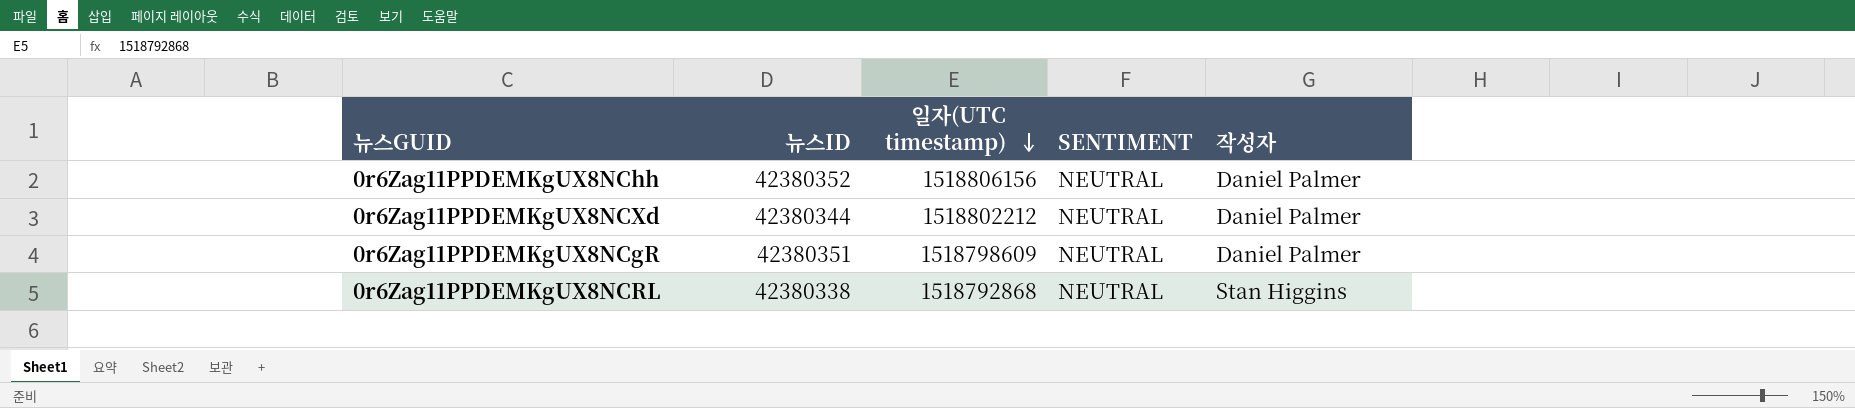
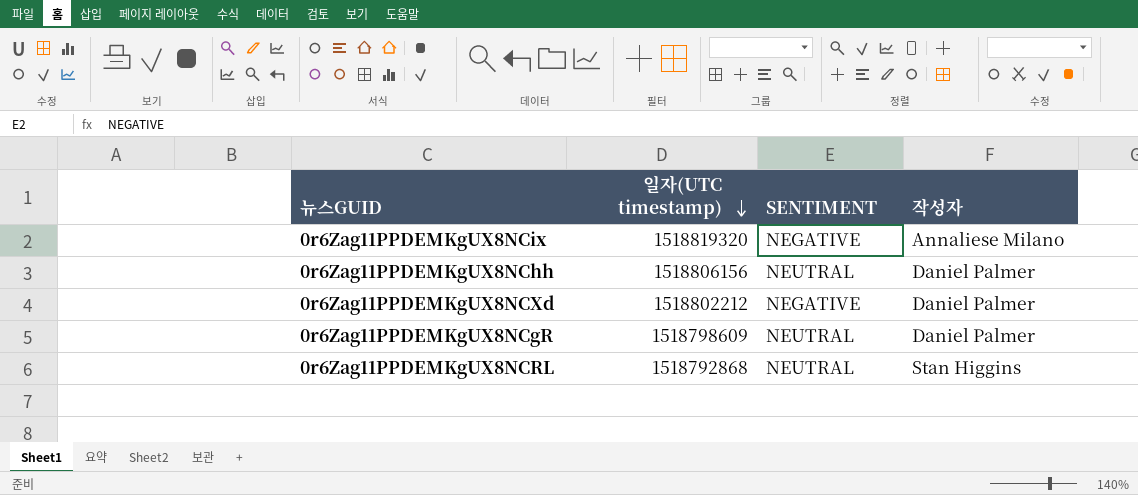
column 뉴스ID | position: 2 -> none
row 0r6Zag11PPDEMKgUX8NCix: none -> 1518819320 | NEGATIVE | Annaliese Milano
0r6Zag11PPDEMKgUX8NCXd | SENTIMENT: NEUTRAL -> NEGATIVE

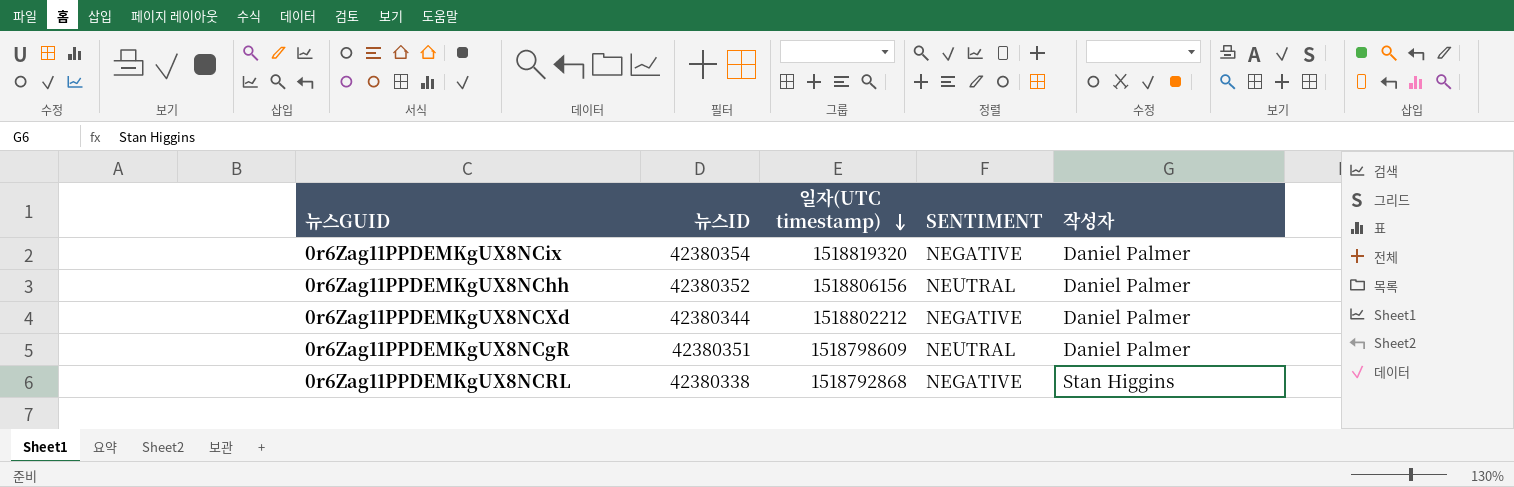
column 뉴스ID | position: none -> 2
0r6Zag11PPDEMKgUX8NCix | 작성자: Annaliese Milano -> Daniel Palmer
0r6Zag11PPDEMKgUX8NCRL | SENTIMENT: NEUTRAL -> NEGATIVE

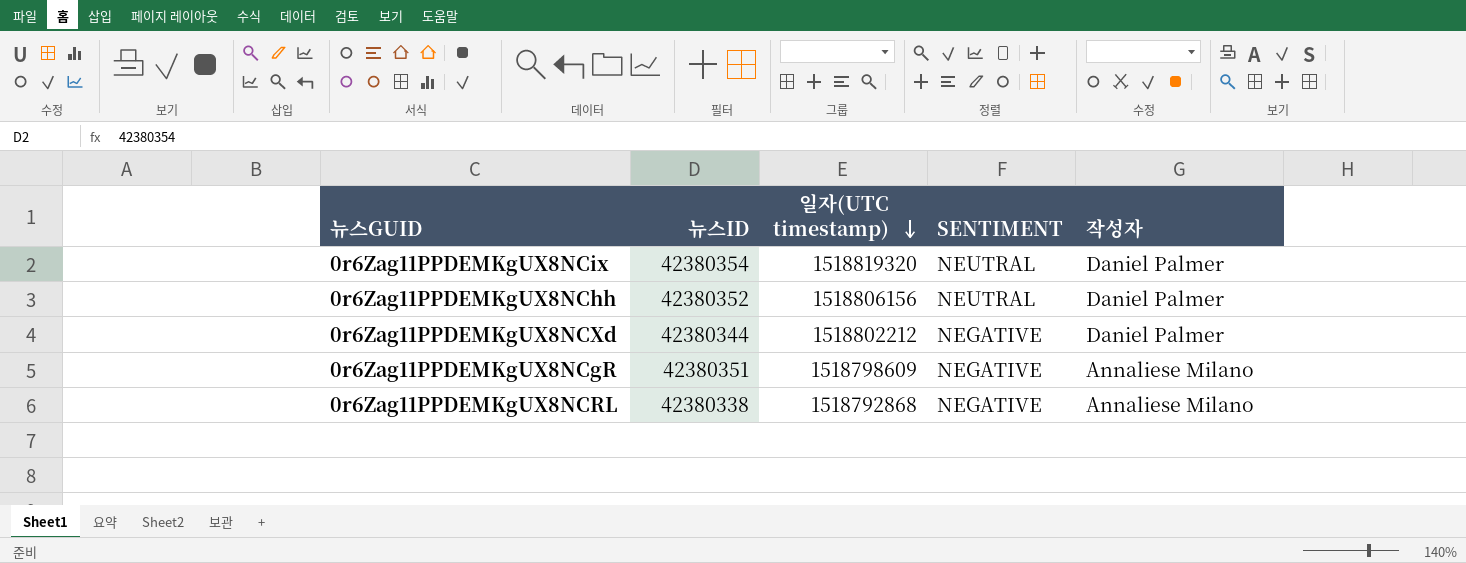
0r6Zag11PPDEMKgUX8NCix | SENTIMENT: NEGATIVE -> NEUTRAL
0r6Zag11PPDEMKgUX8NCgR | SENTIMENT: NEUTRAL -> NEGATIVE
0r6Zag11PPDEMKgUX8NCgR | 작성자: Daniel Palmer -> Annaliese Milano
0r6Zag11PPDEMKgUX8NCRL | 작성자: Stan Higgins -> Annaliese Milano

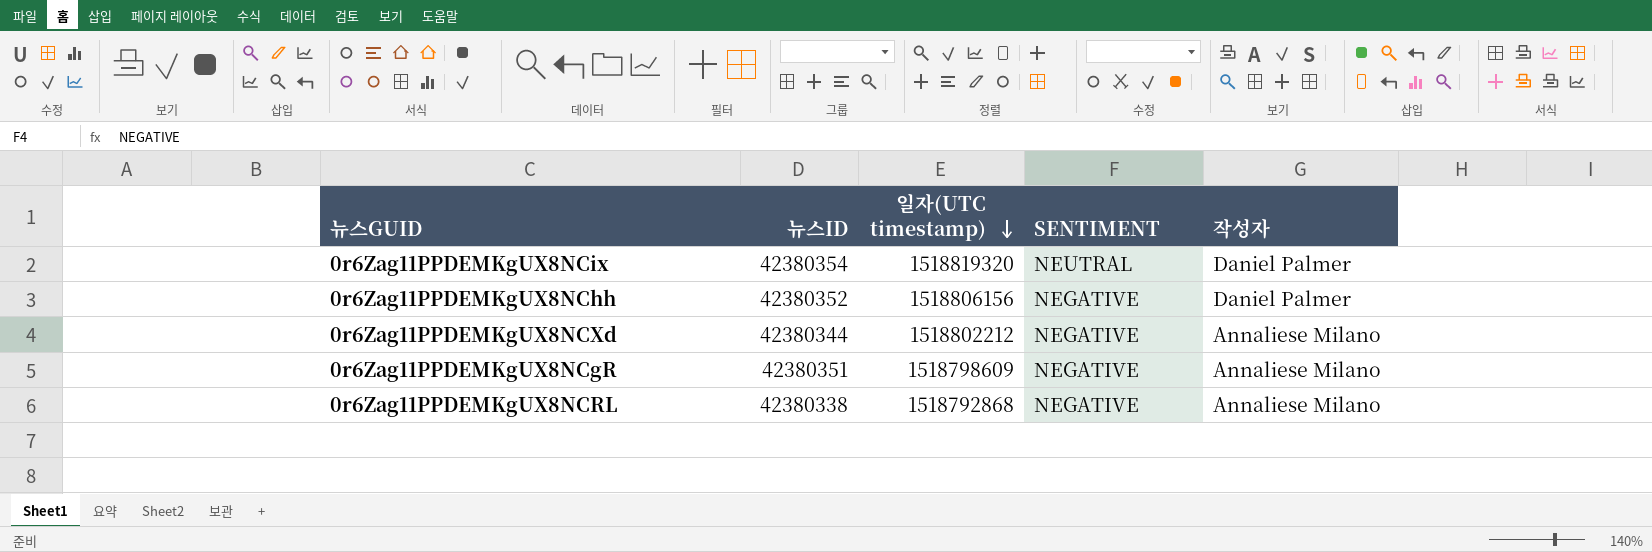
0r6Zag11PPDEMKgUX8NChh | SENTIMENT: NEUTRAL -> NEGATIVE
0r6Zag11PPDEMKgUX8NCXd | 작성자: Daniel Palmer -> Annaliese Milano

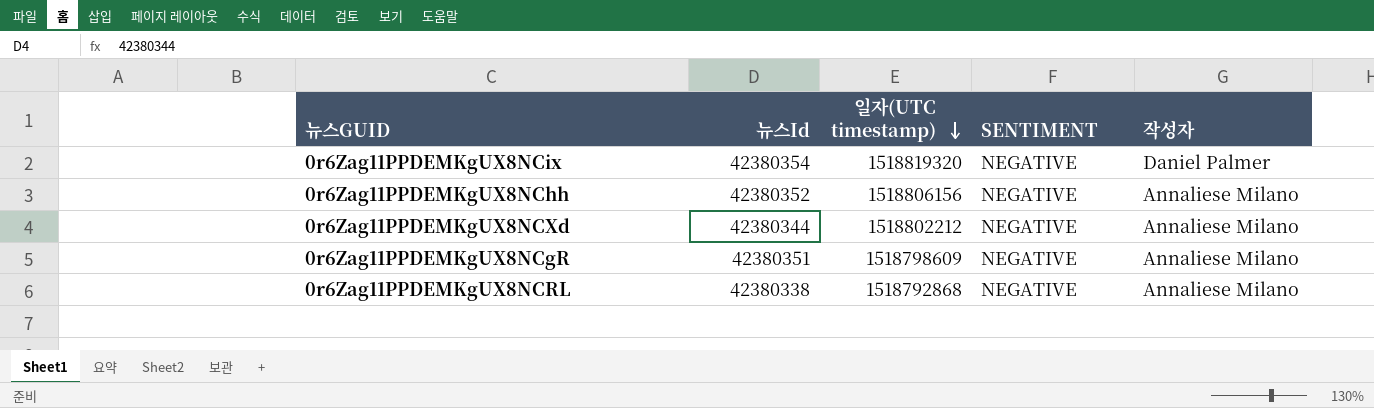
column name: 뉴스ID -> 뉴스Id
0r6Zag11PPDEMKgUX8NCix | SENTIMENT: NEUTRAL -> NEGATIVE
0r6Zag11PPDEMKgUX8NChh | 작성자: Daniel Palmer -> Annaliese Milano

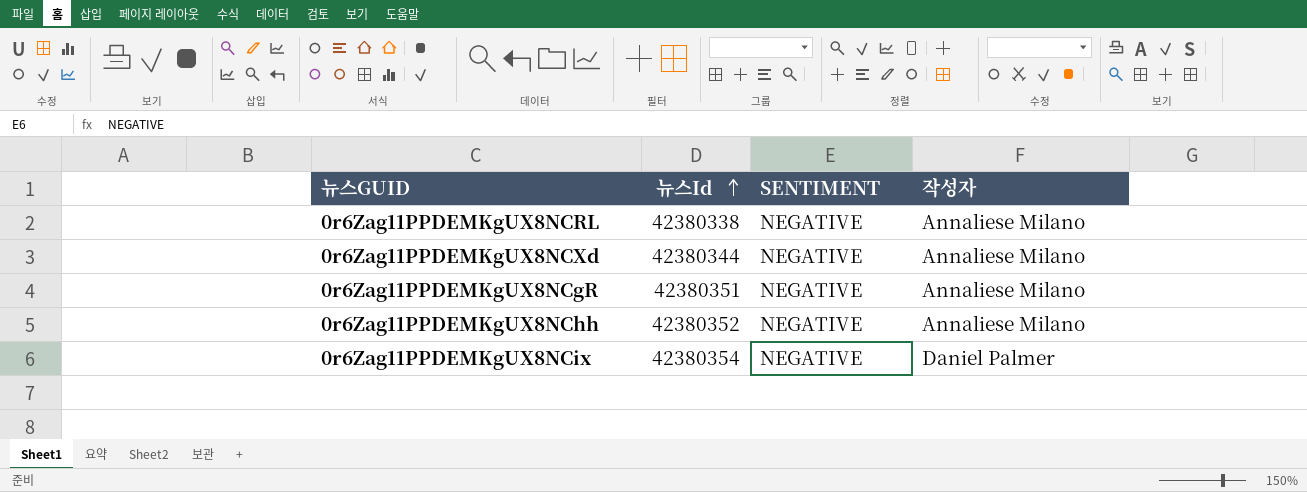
row order: 일자(UTC timestamp) descending -> 뉴스Id ascending
column 일자(UTC timestamp) | position: 3 -> none

